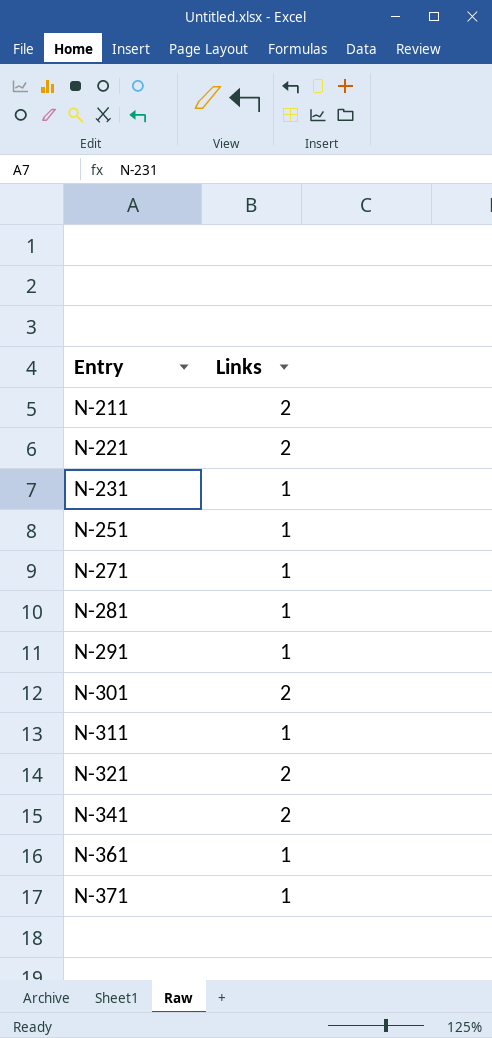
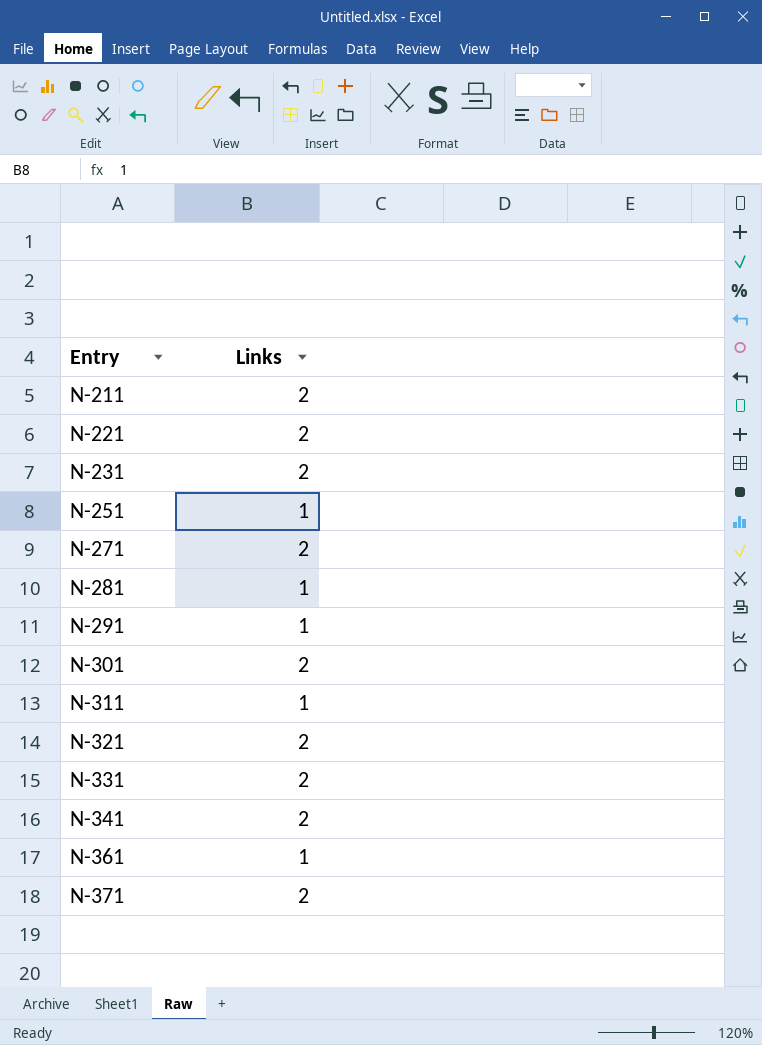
N-231 | Links: 1 -> 2
N-271 | Links: 1 -> 2
row N-331: none -> 2
N-371 | Links: 1 -> 2

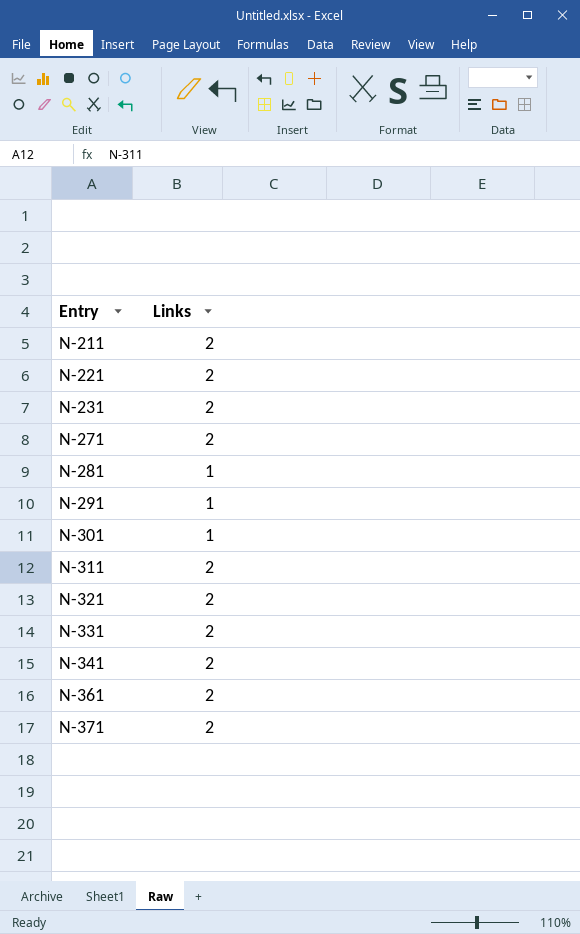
row N-251: 1 -> none
N-301 | Links: 2 -> 1
N-311 | Links: 1 -> 2
N-361 | Links: 1 -> 2

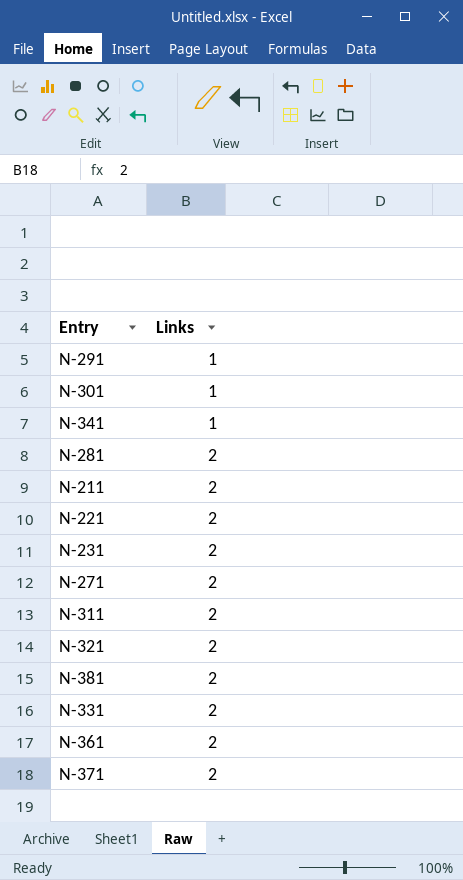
row order: Entry ascending -> Links ascending
N-341 | Links: 2 -> 1
N-281 | Links: 1 -> 2
row N-381: none -> 2

